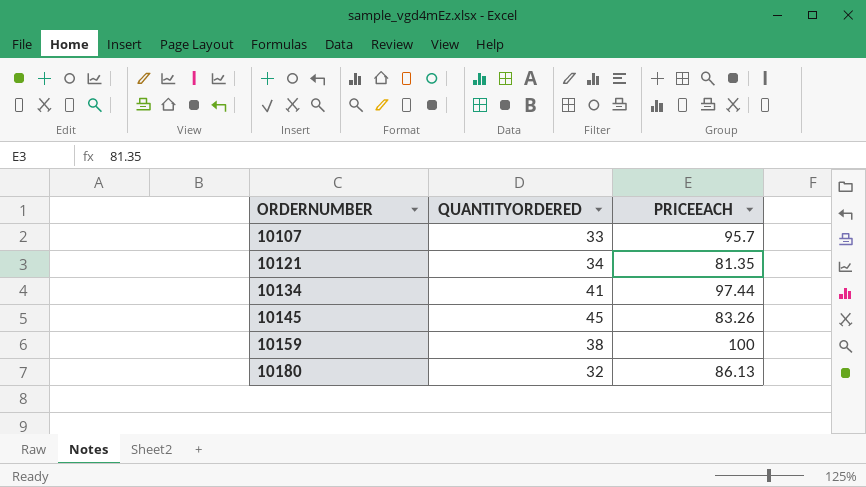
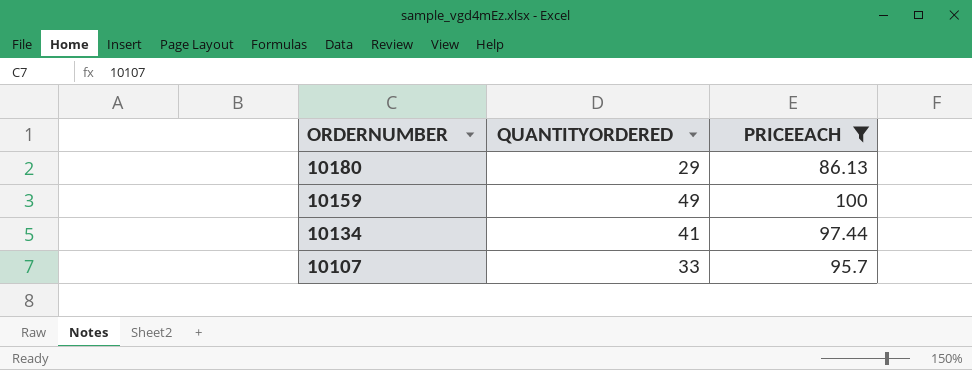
filter: none -> PRICEEACH >= 86.13
row order: ORDERNUMBER ascending -> ORDERNUMBER descending
10180 | QUANTITYORDERED: 32 -> 29
10159 | QUANTITYORDERED: 38 -> 49

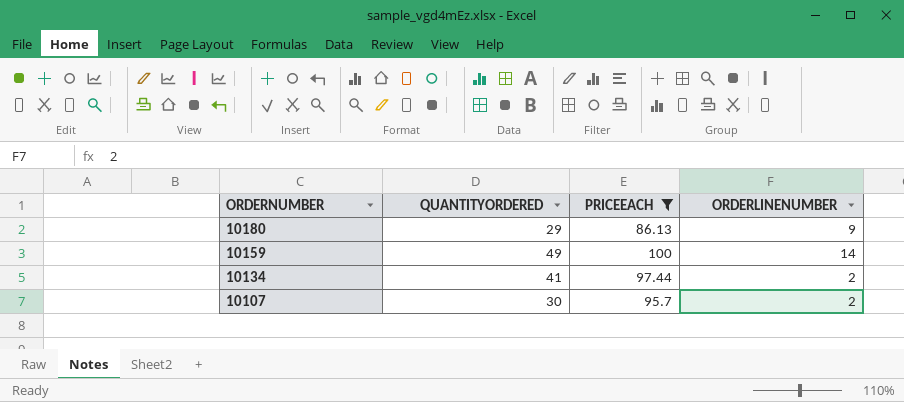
column ORDERLINENUMBER | position: none -> 4
10107 | QUANTITYORDERED: 33 -> 30

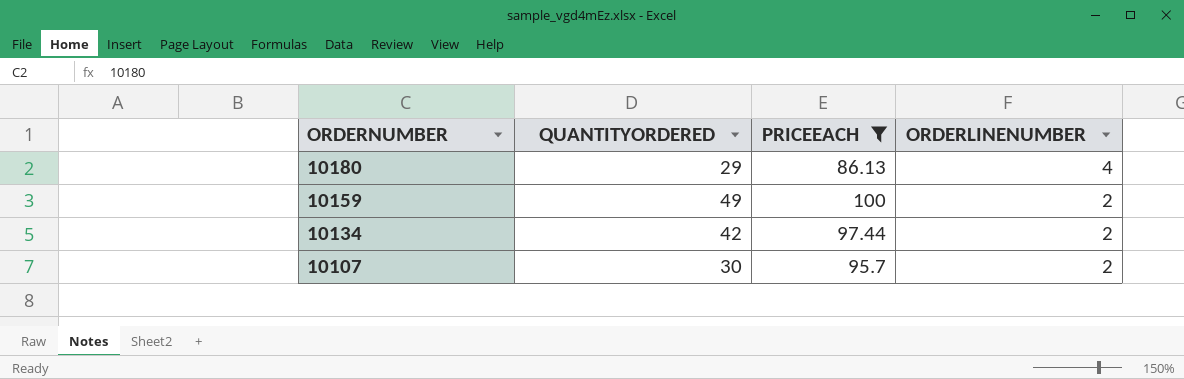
10180 | ORDERLINENUMBER: 9 -> 4
10159 | ORDERLINENUMBER: 14 -> 2
10134 | QUANTITYORDERED: 41 -> 42

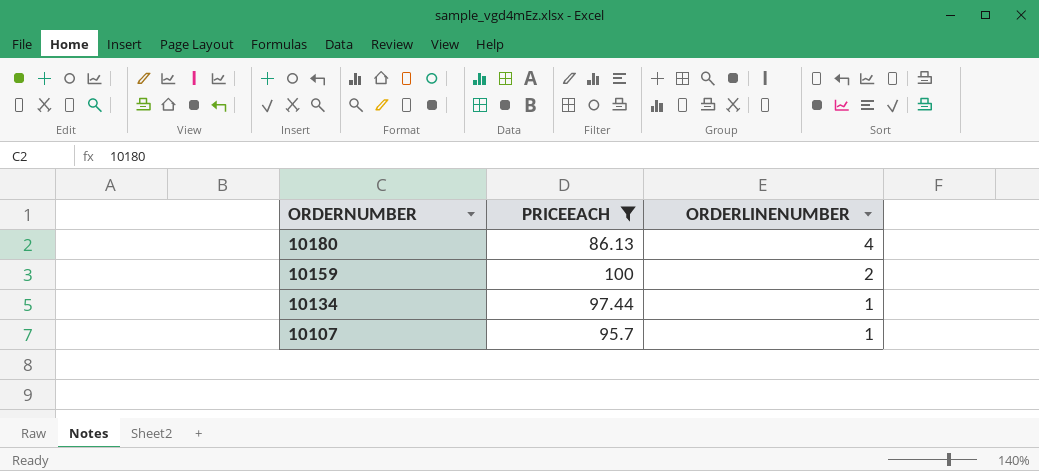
column QUANTITYORDERED | position: 2 -> none
10134 | ORDERLINENUMBER: 2 -> 1
10107 | ORDERLINENUMBER: 2 -> 1

